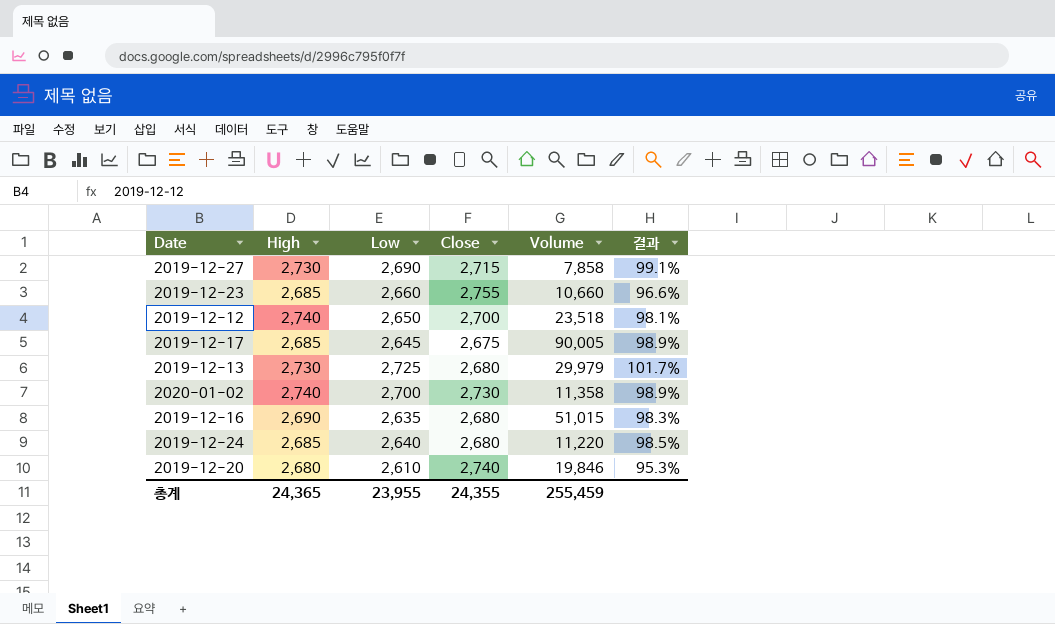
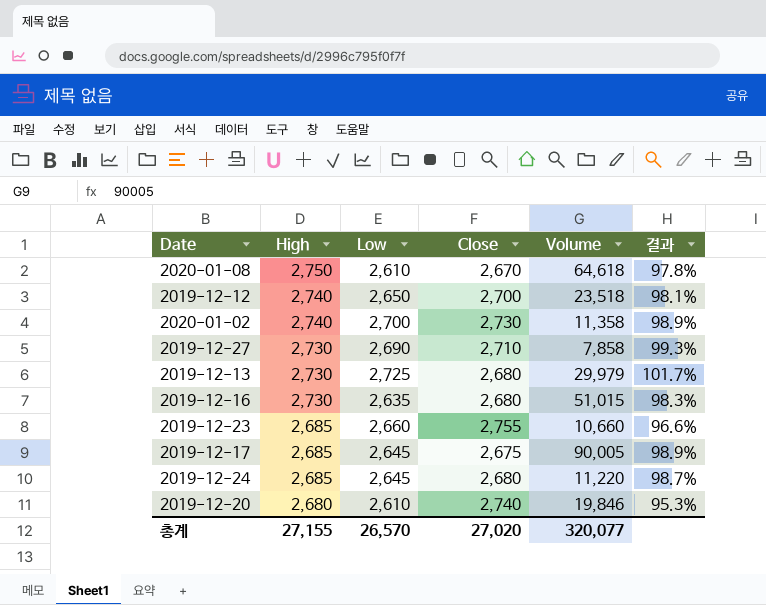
row order: none -> High descending
row 2020-01-08: none -> 2,750 | 2,610 | 2,670 | 64,618 | 97.8%
2019-12-27 | Close: 2,715 -> 2,710
2019-12-27 | 결과: 99.1% -> 99.3%
2019-12-16 | High: 2,690 -> 2,730
2019-12-24 | Low: 2,640 -> 2,645
2019-12-24 | 결과: 98.5% -> 98.7%
총계 | High: 24,365 -> 27,155
총계 | Low: 23,955 -> 26,570
총계 | Close: 24,355 -> 27,020
총계 | Volume: 255,459 -> 320,077

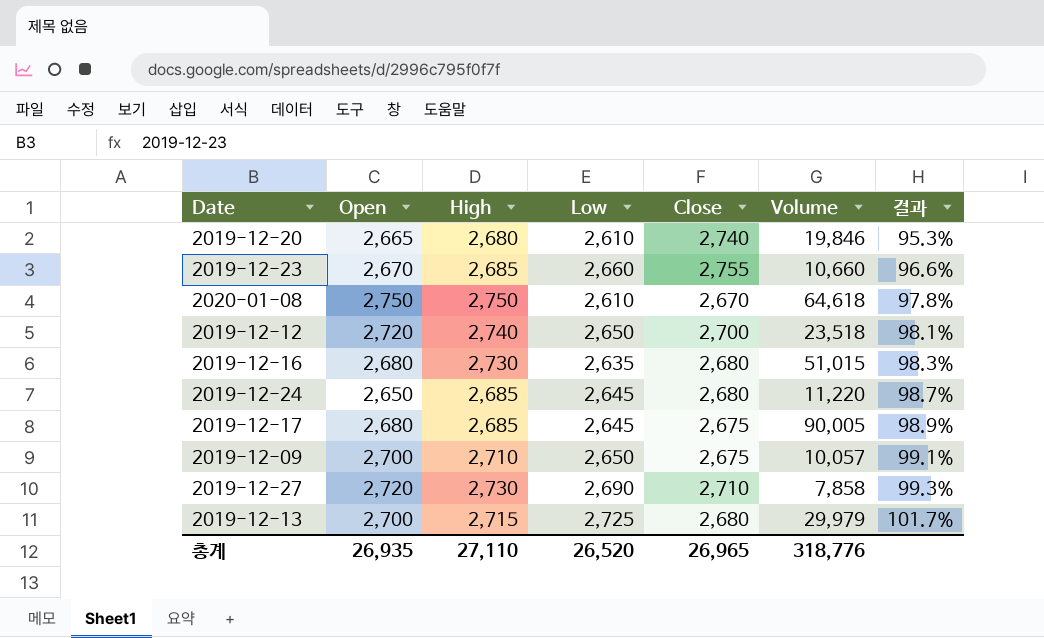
row order: High descending -> 결과 ascending
column Open | position: none -> 2
row 2020-01-02: 2,740 | 2,700 | 2,730 | 11,358 | 98.9% -> none
row 2019-12-09: none -> 2,700 | 2,710 | 2,650 | 2,675 | 10,057 | 99.1%
2019-12-13 | High: 2,730 -> 2,715
총계 | High: 27,155 -> 27,110
총계 | Low: 26,570 -> 26,520
총계 | Close: 27,020 -> 26,965
총계 | Volume: 320,077 -> 318,776

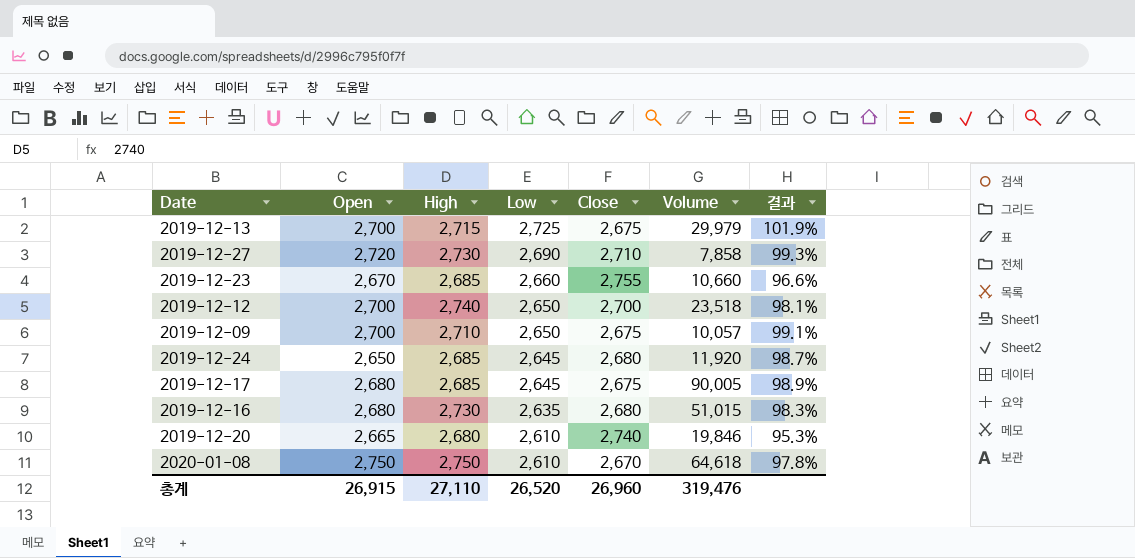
row order: 결과 ascending -> Low descending
2019-12-13 | Close: 2,680 -> 2,675
2019-12-13 | 결과: 101.7% -> 101.9%
2019-12-12 | Open: 2,720 -> 2,700
2019-12-24 | Volume: 11,220 -> 11,920
총계 | Open: 26,935 -> 26,915
총계 | Close: 26,965 -> 26,960
총계 | Volume: 318,776 -> 319,476

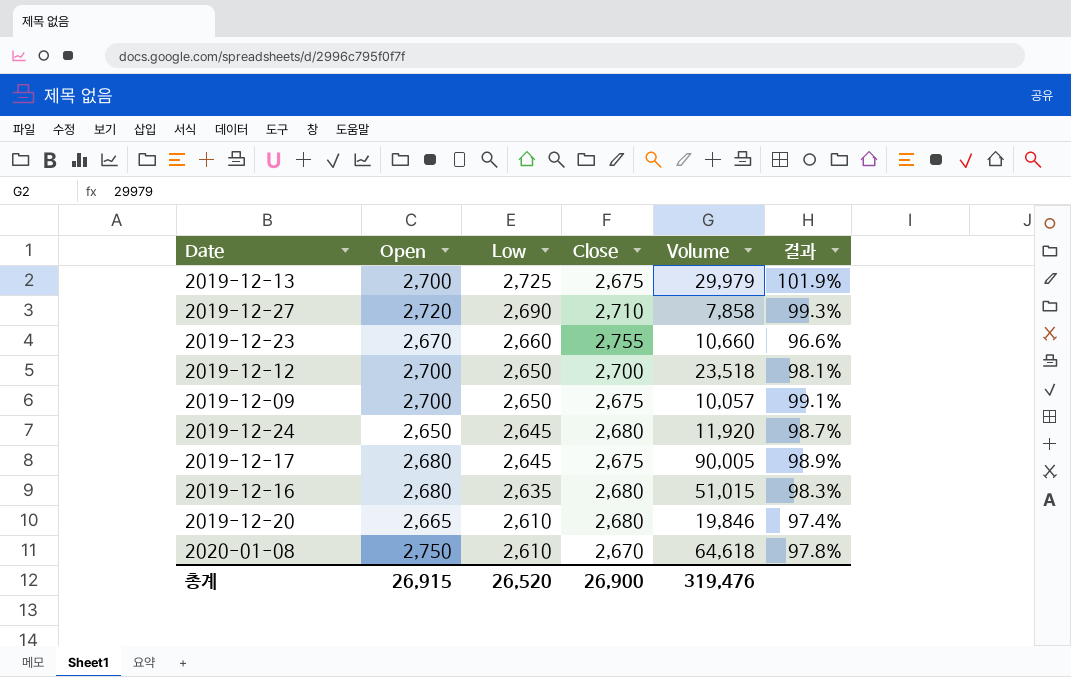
column High | position: 3 -> none
2019-12-20 | Close: 2,740 -> 2,680
2019-12-20 | 결과: 95.3% -> 97.4%
총계 | Close: 26,960 -> 26,900

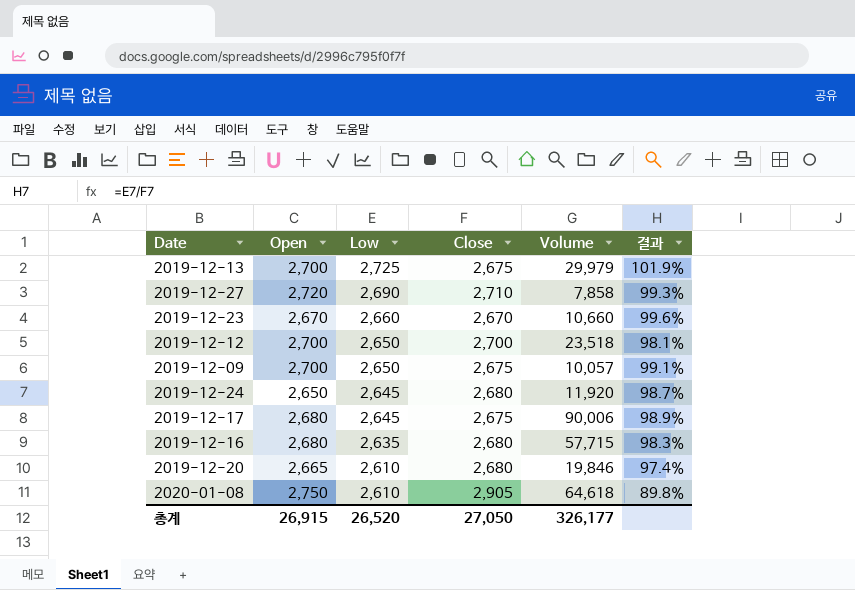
2019-12-23 | Close: 2,755 -> 2,670
2019-12-23 | 결과: 96.6% -> 99.6%
2019-12-17 | Volume: 90,005 -> 90,006
2019-12-16 | Volume: 51,015 -> 57,715
2020-01-08 | Close: 2,670 -> 2,905
2020-01-08 | 결과: 97.8% -> 89.8%
총계 | Close: 26,900 -> 27,050
총계 | Volume: 319,476 -> 326,177

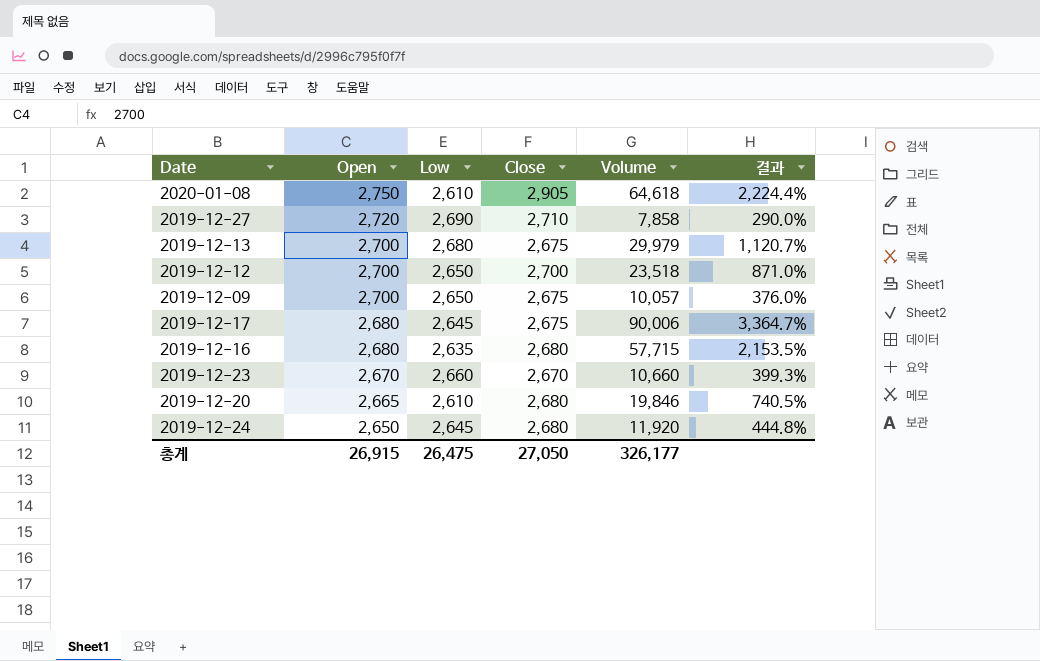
row order: Low descending -> Open descending
column 결과 | formula: [Low] / [Close] -> [Volume] / [Close]
2019-12-13 | Low: 2,725 -> 2,680
총계 | Low: 26,520 -> 26,475

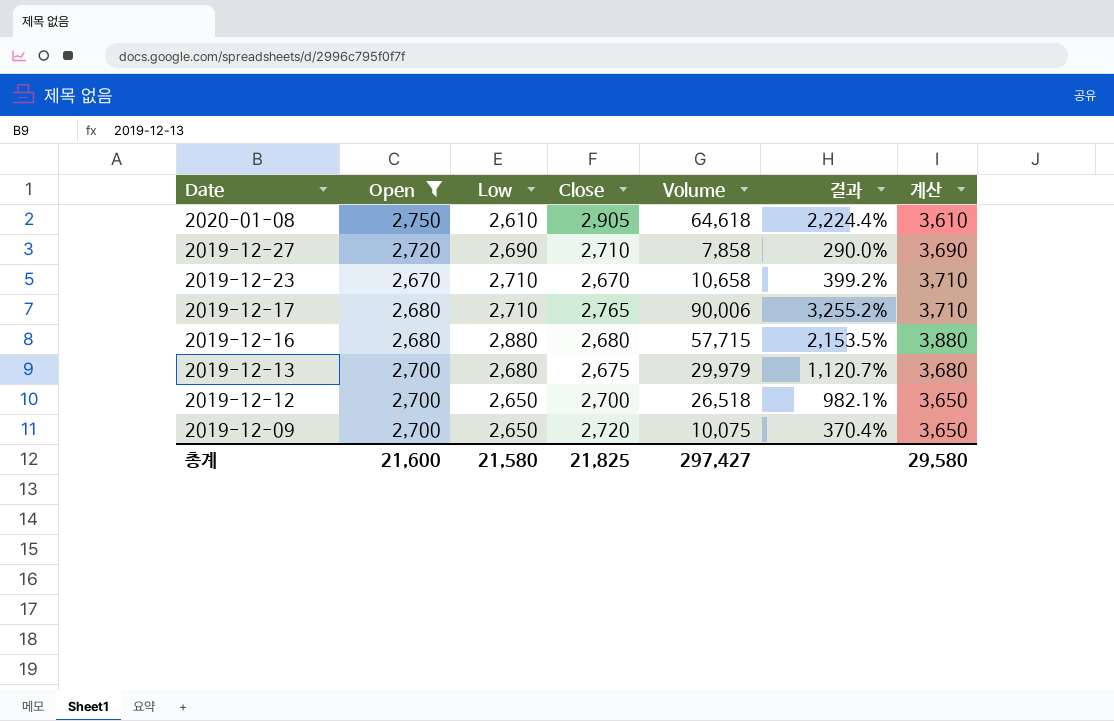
filter: none -> Open >= 2,670
row order: Open descending -> Date descending
column 계산 | formula: none -> [Low] + 1000
2019-12-23 | Low: 2,660 -> 2,710
2019-12-23 | Volume: 10,660 -> 10,658
2019-12-23 | 결과: 399.3% -> 399.2%
2019-12-17 | Low: 2,645 -> 2,710
2019-12-17 | Close: 2,675 -> 2,765
2019-12-17 | 결과: 3,364.7% -> 3,255.2%
2019-12-16 | Low: 2,635 -> 2,880
2019-12-12 | Volume: 23,518 -> 26,518
2019-12-12 | 결과: 871.0% -> 982.1%
2019-12-09 | Close: 2,675 -> 2,720
2019-12-09 | Volume: 10,057 -> 10,075
2019-12-09 | 결과: 376.0% -> 370.4%
총계 | Open: 26,915 -> 21,600
총계 | Low: 26,475 -> 21,580
총계 | Close: 27,050 -> 21,825
총계 | Volume: 326,177 -> 297,427

